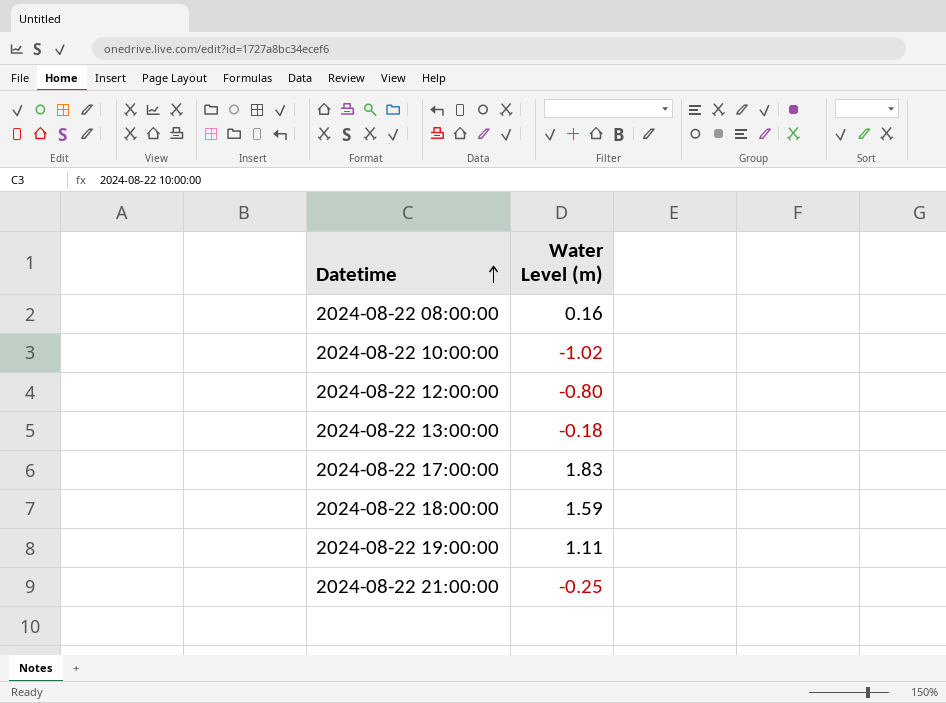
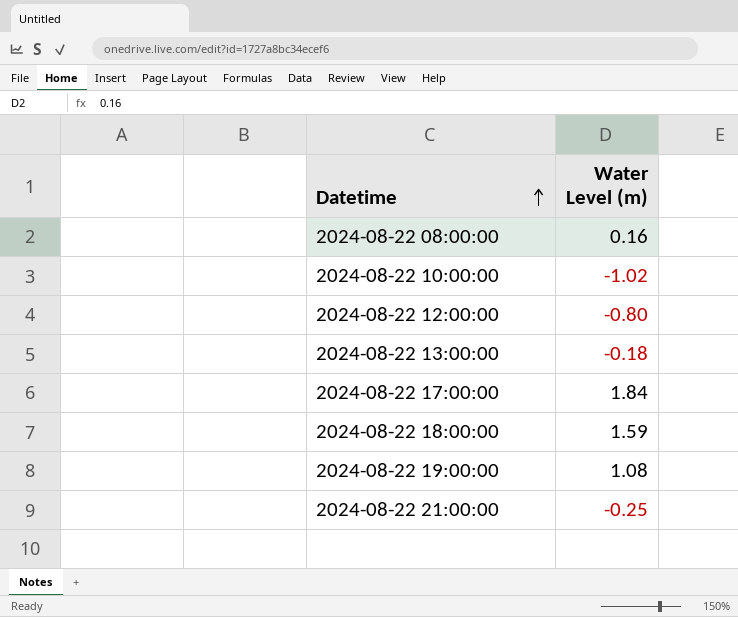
2024-08-22 17:00:00 | Water Level (m): 1.83 -> 1.84
2024-08-22 19:00:00 | Water Level (m): 1.11 -> 1.08

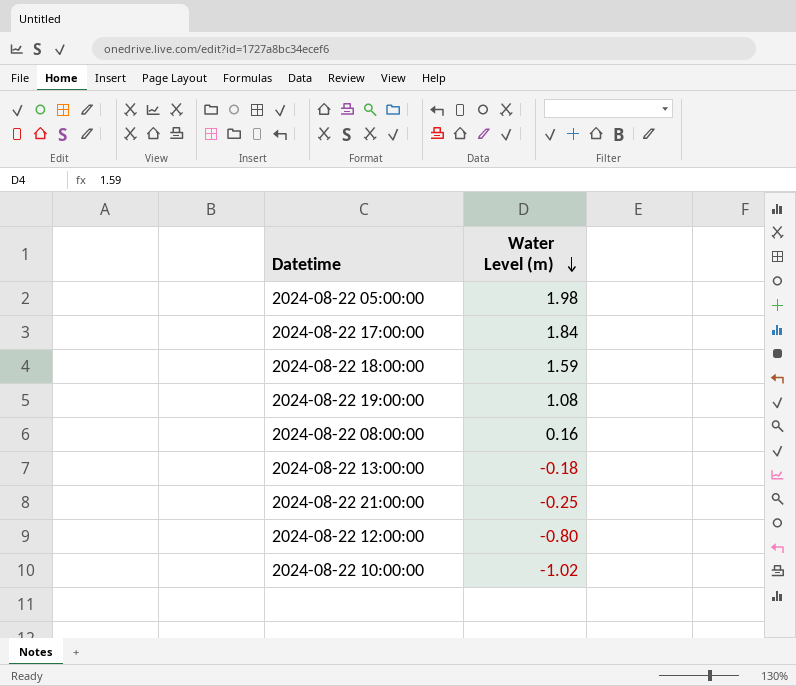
row order: Datetime ascending -> Water Level (m) descending
row 2024-08-22 05:00:00: none -> 1.98

